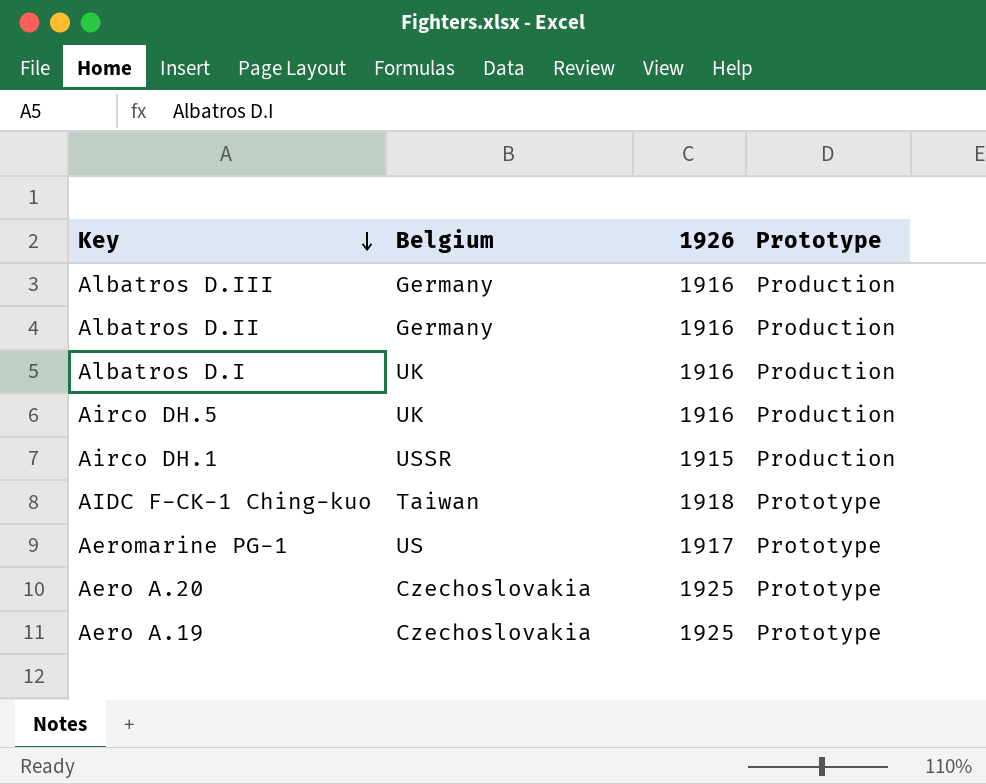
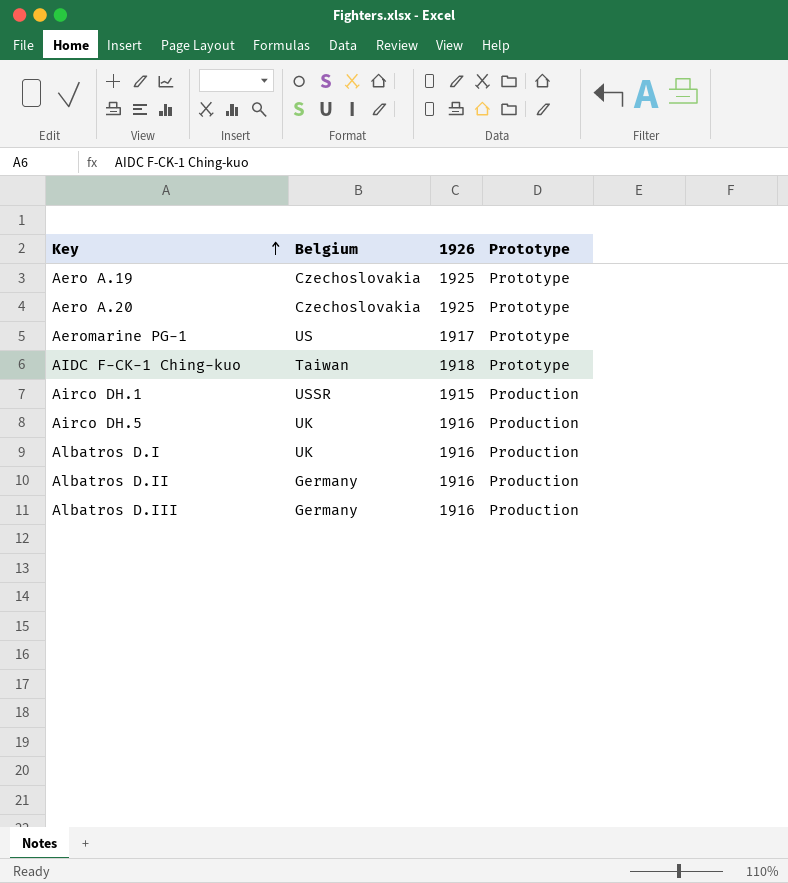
row order: Key descending -> Key ascending

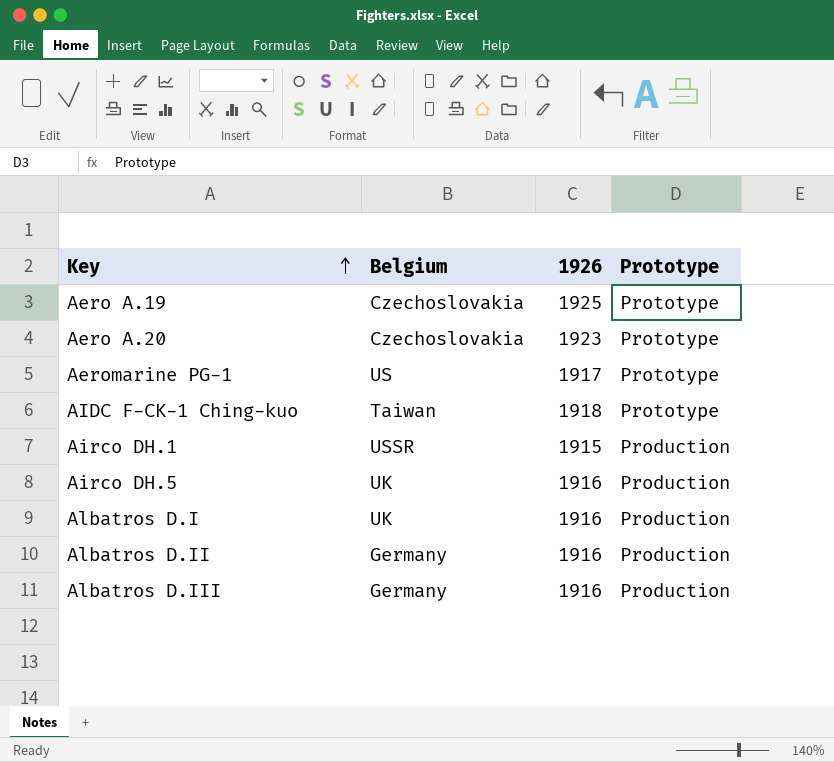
Aero A.20 | 1926: 1925 -> 1923

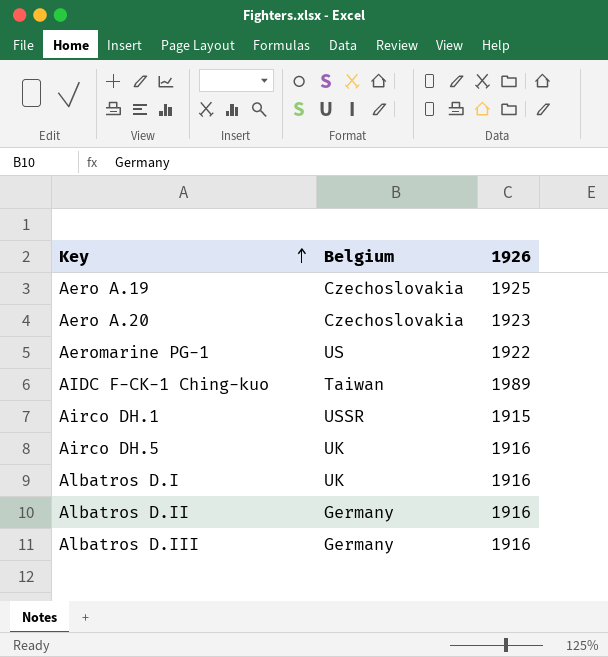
column Prototype | position: 4 -> none
Aeromarine PG-1 | 1926: 1917 -> 1922
AIDC F-CK-1 Ching-kuo | 1926: 1918 -> 1989

